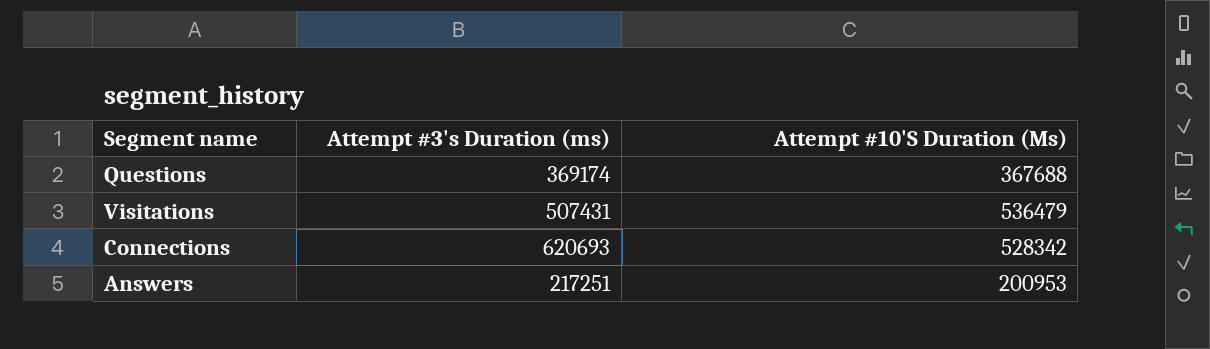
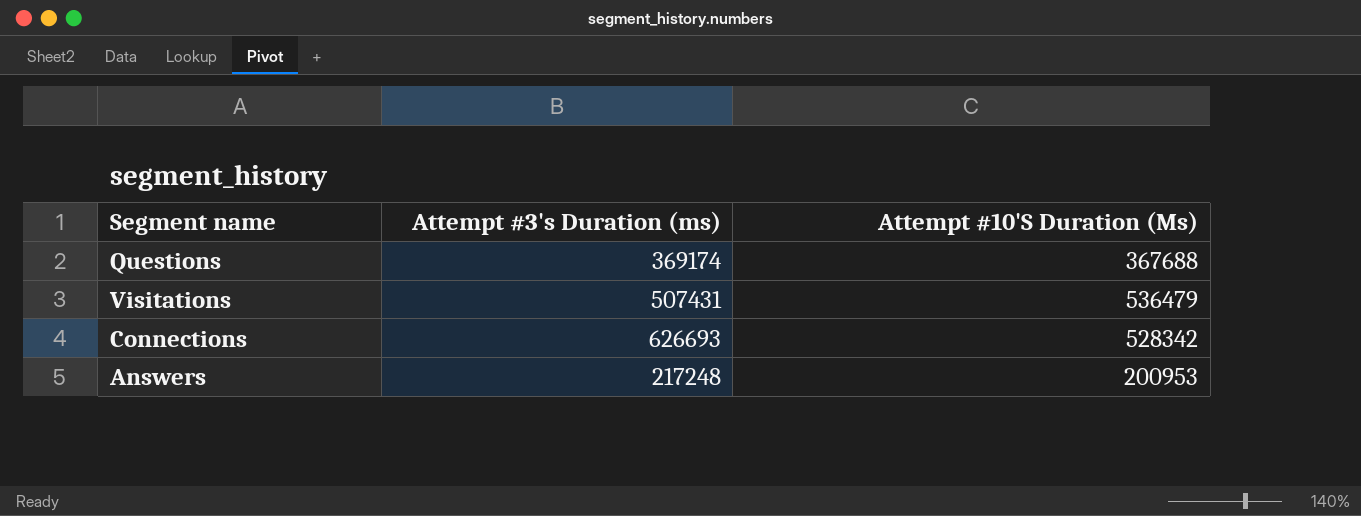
Connections | Attempt #3's Duration (ms): 620693 -> 626693
Answers | Attempt #3's Duration (ms): 217251 -> 217248

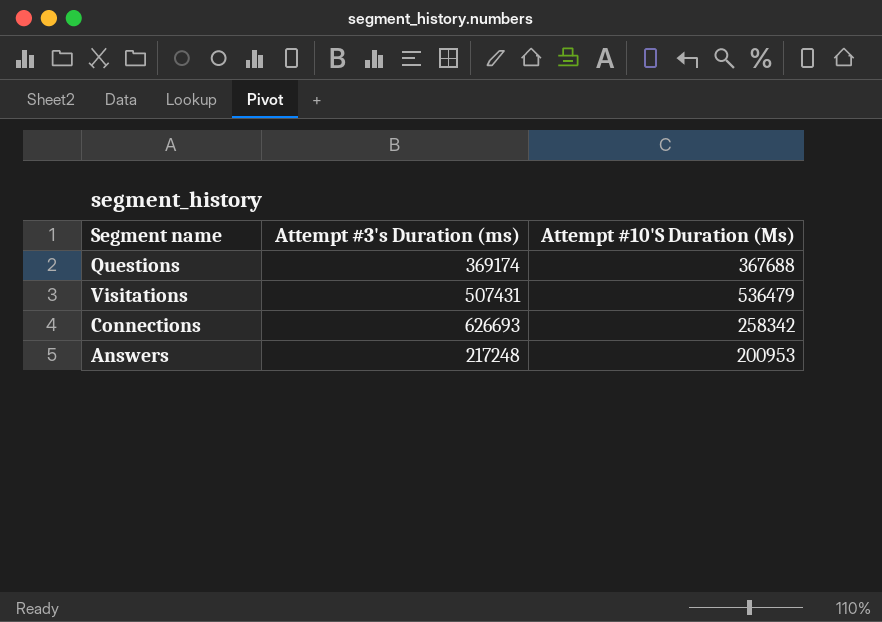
Connections | Attempt #10'S Duration (Ms): 528342 -> 258342

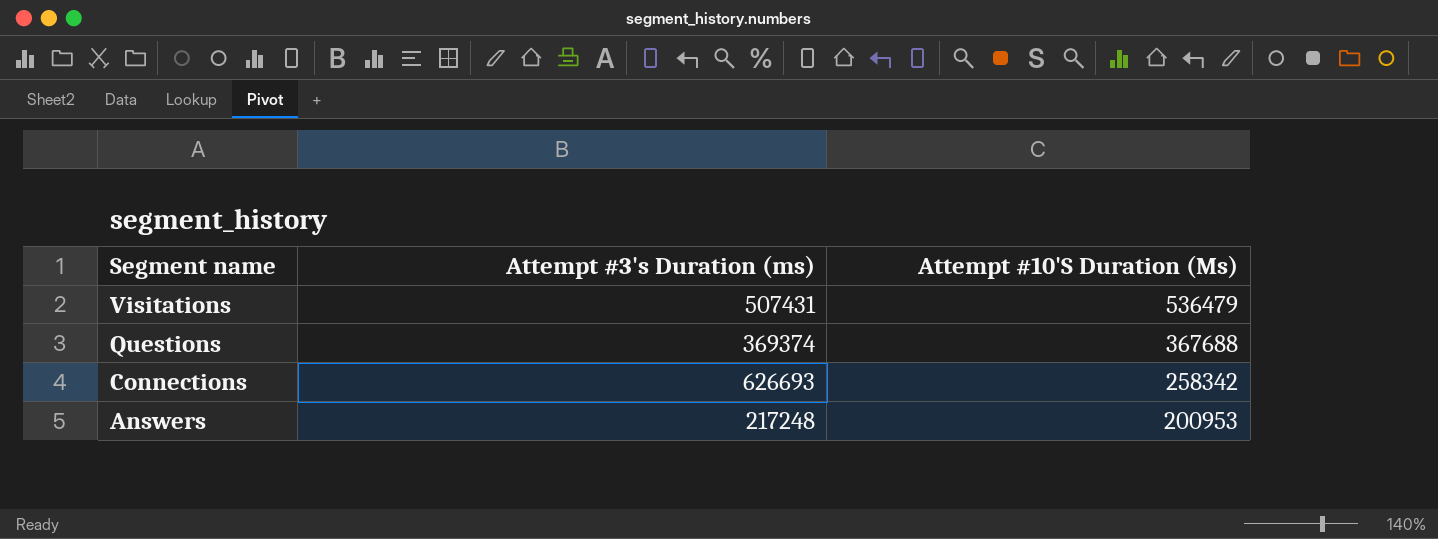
row order: none -> Segment name descending
Questions | Attempt #3's Duration (ms): 369174 -> 369374

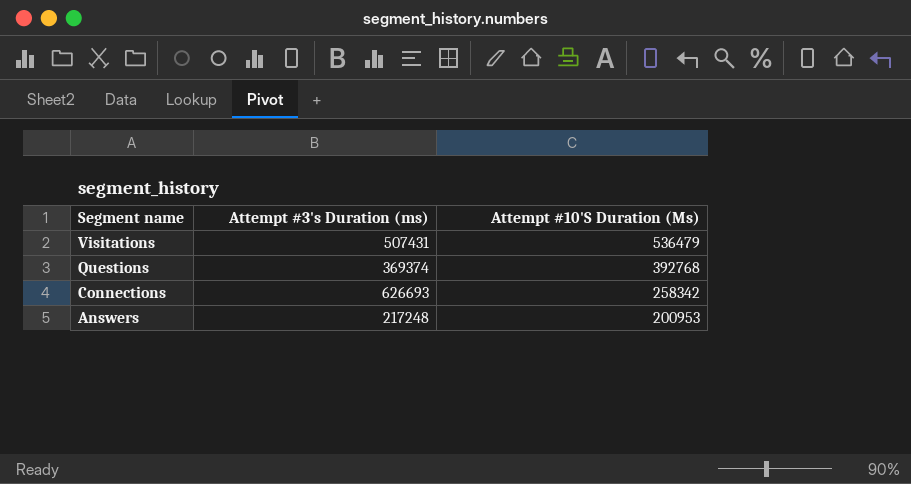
Questions | Attempt #10'S Duration (Ms): 367688 -> 392768

